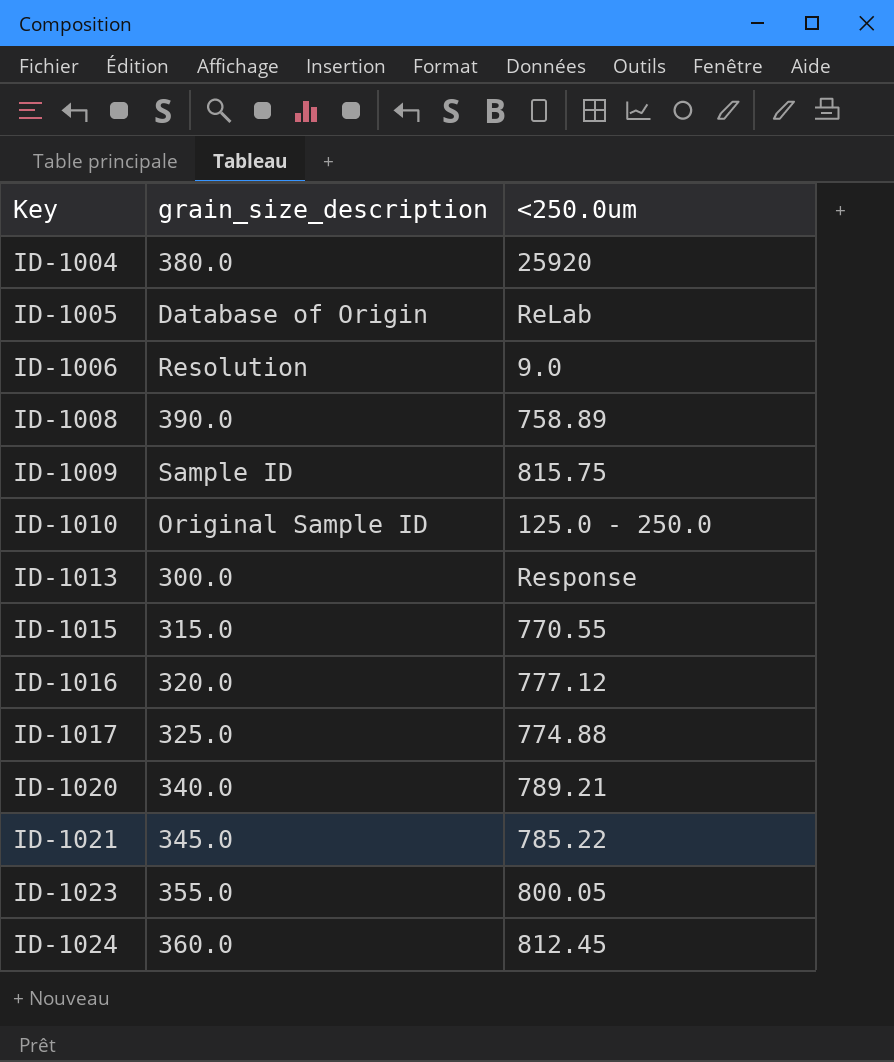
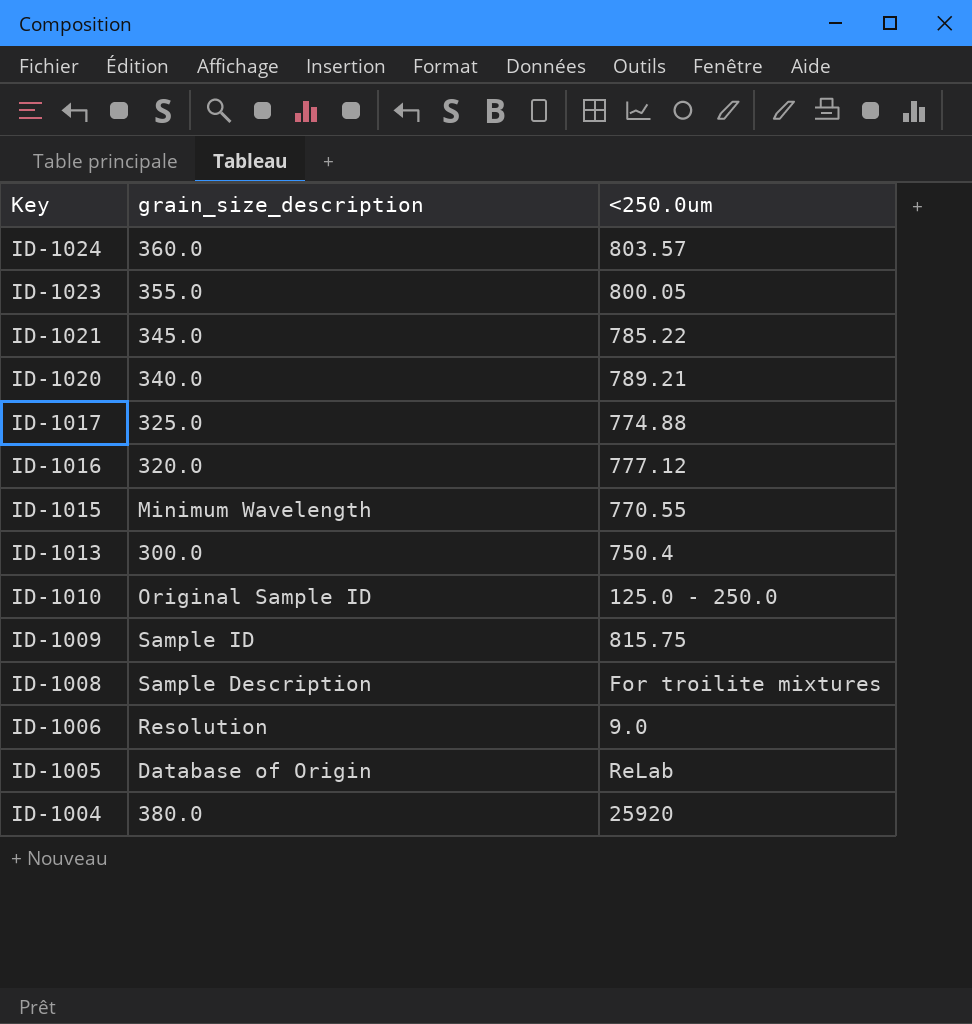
row order: Key ascending -> Key descending
ID-1024 | <250.0um: 812.45 -> 803.57
ID-1015 | grain_size_description: 315.0 -> Minimum Wavelength
ID-1013 | <250.0um: Response -> 750.4
ID-1008 | grain_size_description: 390.0 -> Sample Description
ID-1008 | <250.0um: 758.89 -> For troilite mixtures

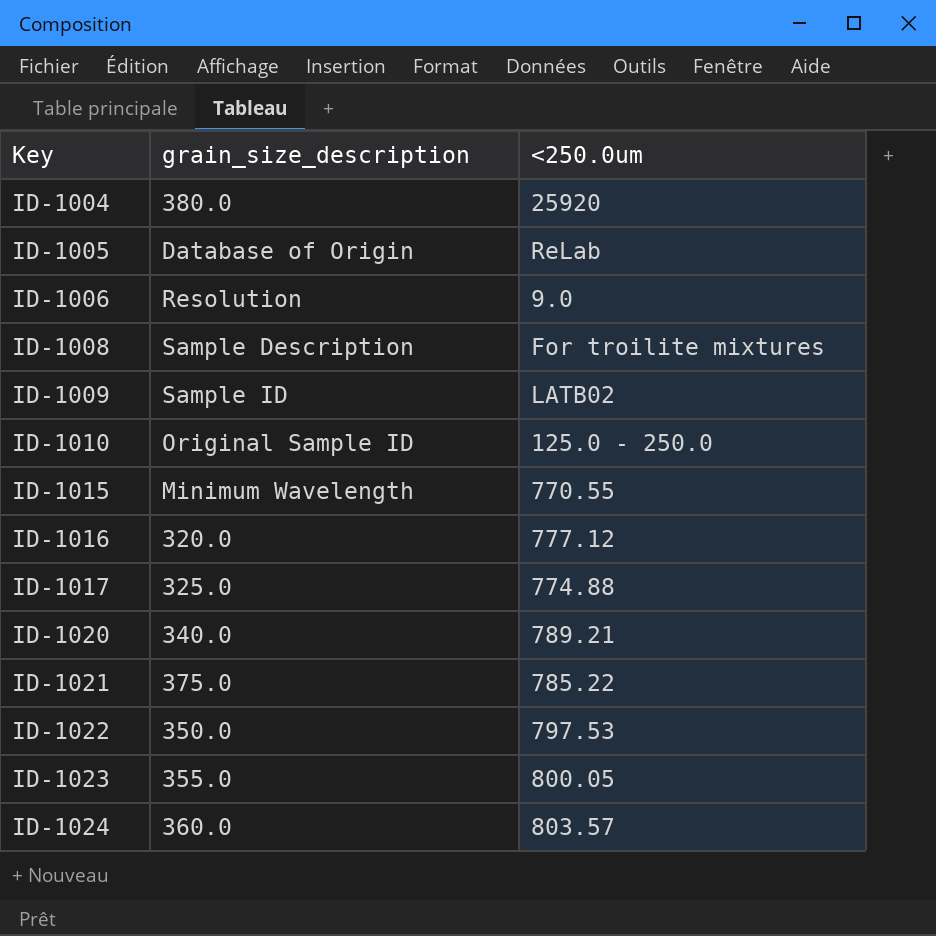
row order: Key descending -> Key ascending
row ID-1013: 300.0 | 750.4 -> none
ID-1009 | <250.0um: 815.75 -> LATB02
ID-1021 | grain_size_description: 345.0 -> 375.0
row ID-1022: none -> 350.0 | 797.53

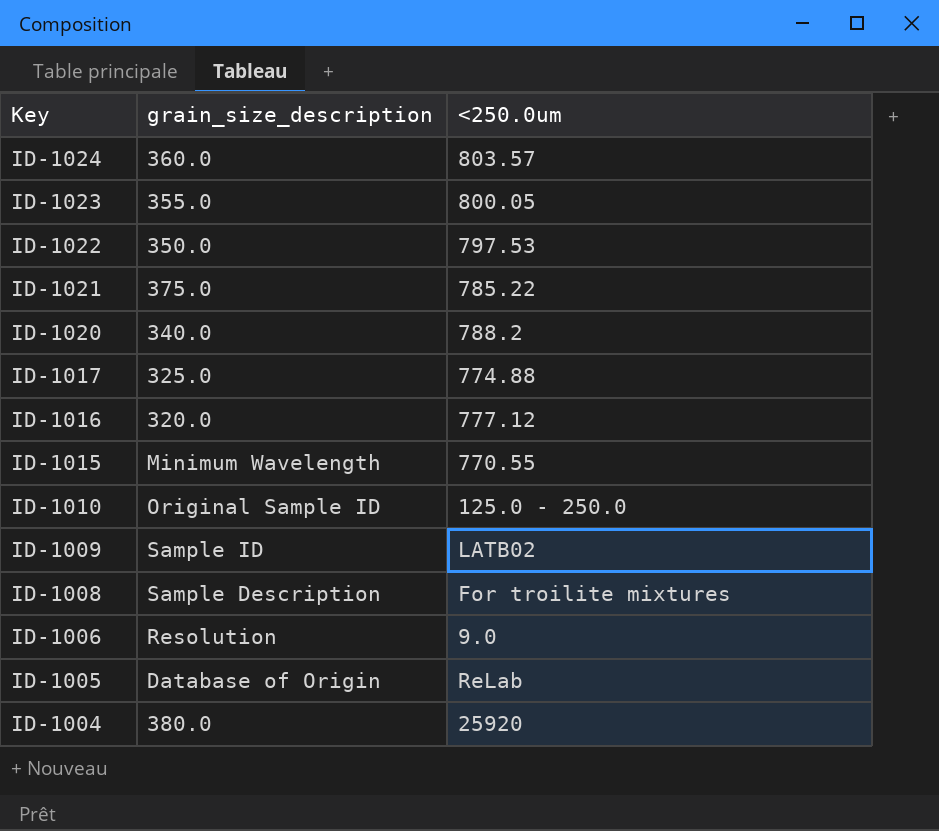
row order: Key ascending -> Key descending
ID-1020 | <250.0um: 789.21 -> 788.2

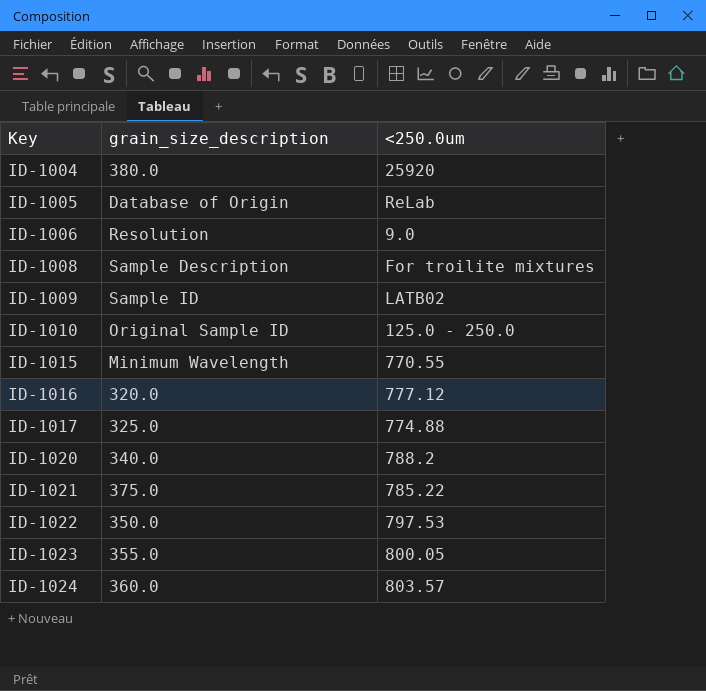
row order: Key descending -> Key ascending

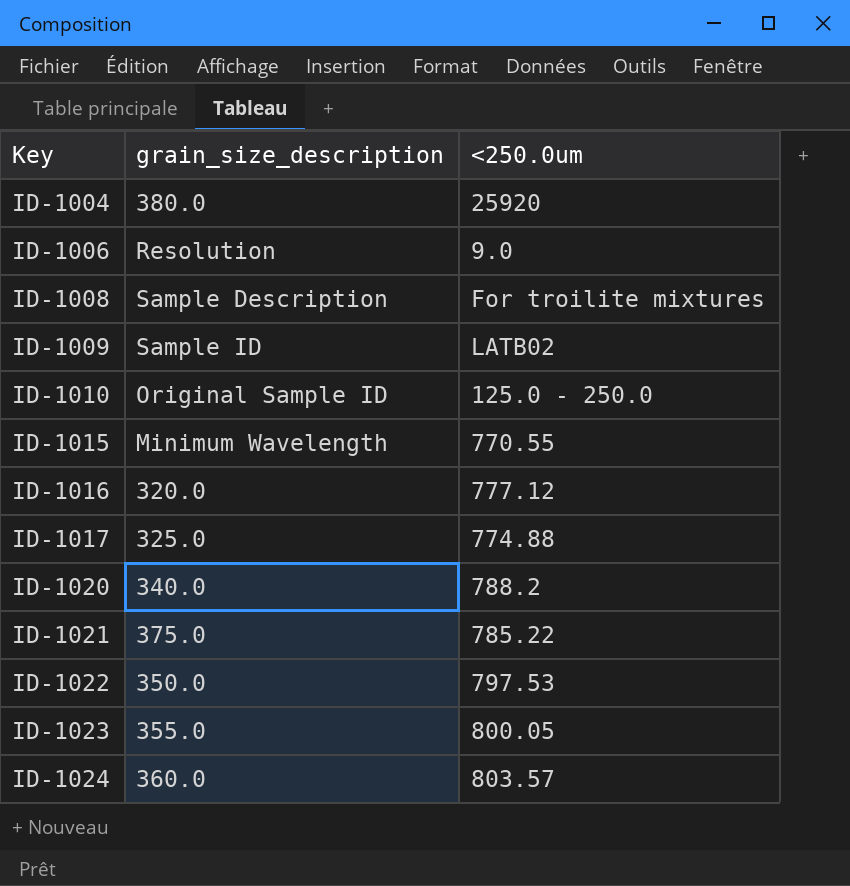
row ID-1005: Database of Origin | ReLab -> none

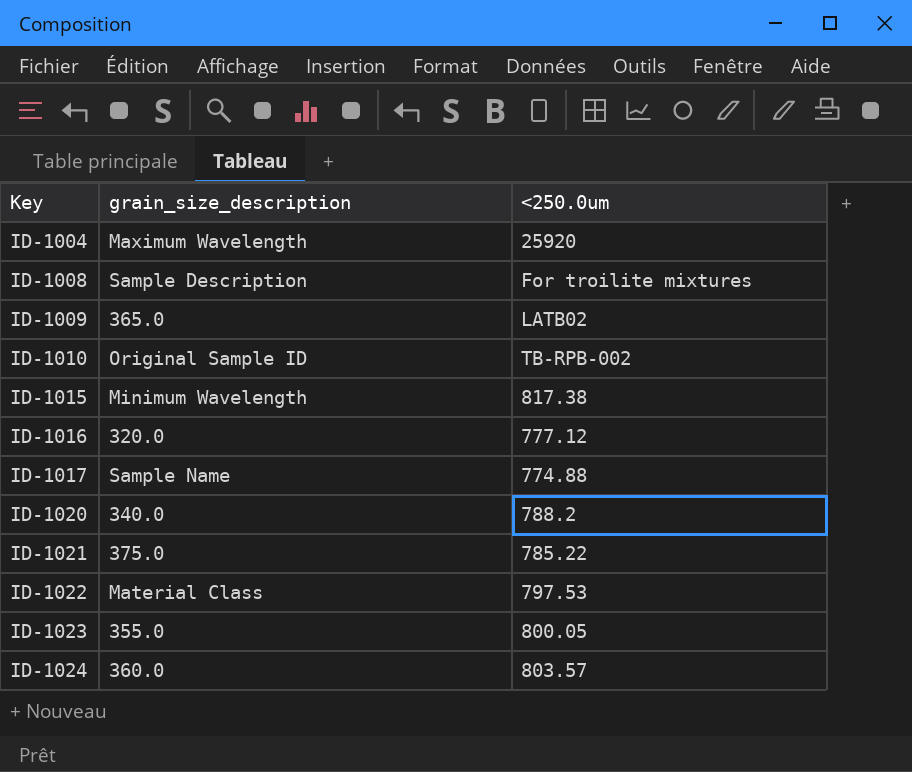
row ID-1006: Resolution | 9.0 -> none
ID-1004 | grain_size_description: 380.0 -> Maximum Wavelength
ID-1009 | grain_size_description: Sample ID -> 365.0
ID-1010 | <250.0um: 125.0 - 250.0 -> TB-RPB-002
ID-1015 | <250.0um: 770.55 -> 817.38
ID-1017 | grain_size_description: 325.0 -> Sample Name
ID-1022 | grain_size_description: 350.0 -> Material Class

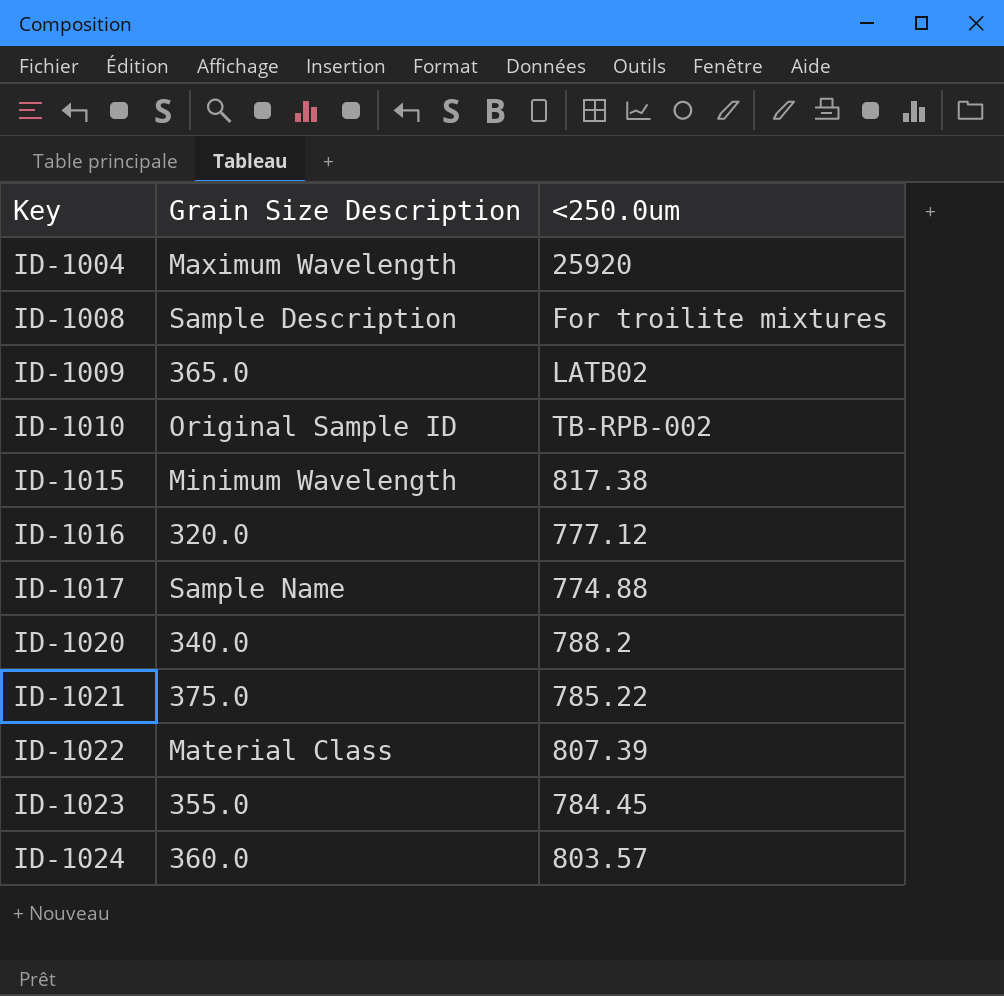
column name: grain_size_description -> Grain Size Description
ID-1022 | <250.0um: 797.53 -> 807.39
ID-1023 | <250.0um: 800.05 -> 784.45

